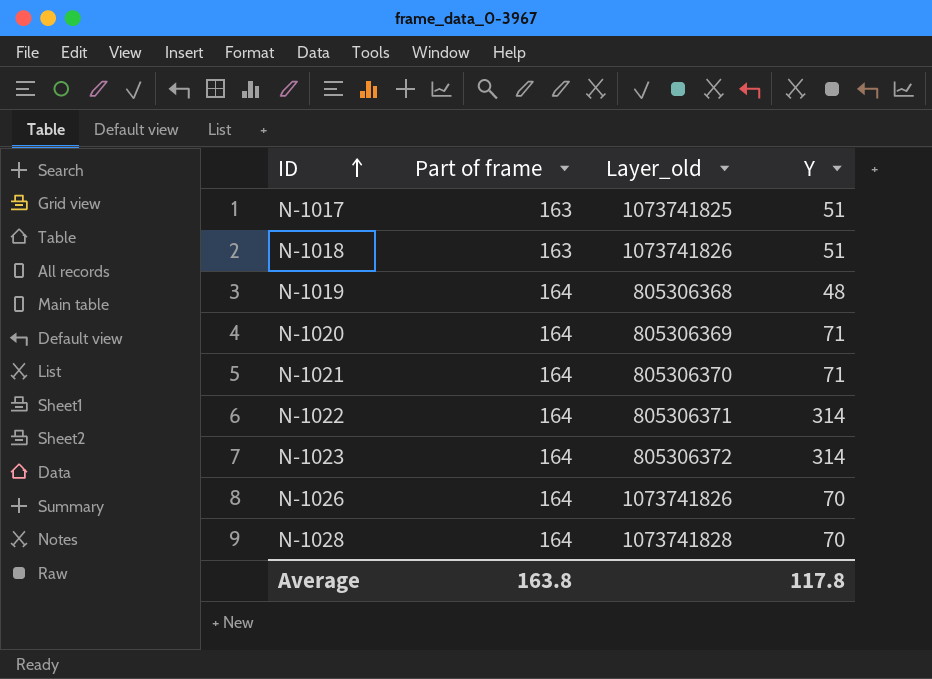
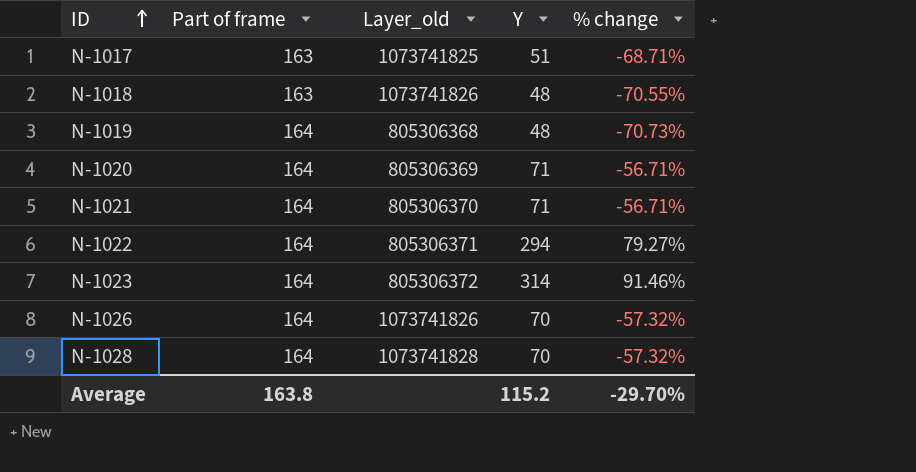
column % change | formula: none -> ([Y] - [Part of frame]) / [Part of frame]
N-1018 | Y: 51 -> 48
N-1022 | Y: 314 -> 294
Average | Y: 117.8 -> 115.2

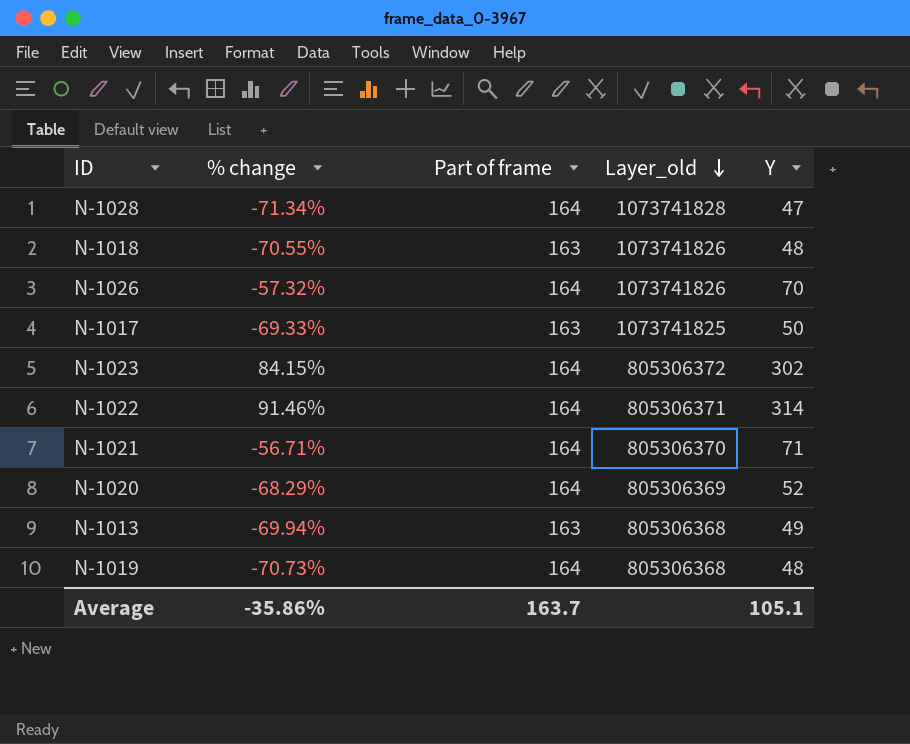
row order: ID ascending -> Layer_old descending
column % change | position: 5 -> 2
N-1028 | % change: -57.32% -> -71.34%
N-1028 | Y: 70 -> 47
N-1017 | % change: -68.71% -> -69.33%
N-1017 | Y: 51 -> 50
N-1023 | % change: 91.46% -> 84.15%
N-1023 | Y: 314 -> 302
N-1022 | % change: 79.27% -> 91.46%
N-1022 | Y: 294 -> 314
N-1020 | % change: -56.71% -> -68.29%
N-1020 | Y: 71 -> 52
row N-1013: none -> -69.94% | 163 | 805306368 | 49
Average | % change: -29.70% -> -35.86%
Average | Part of frame: 163.8 -> 163.7
Average | Y: 115.2 -> 105.1

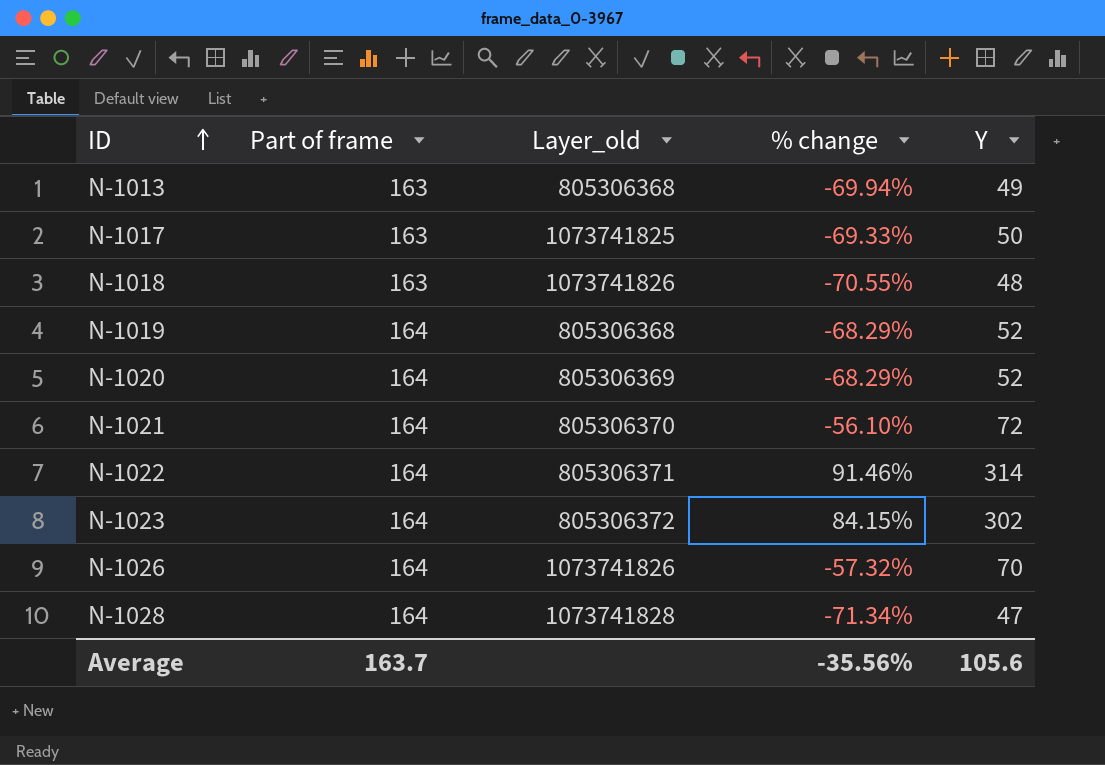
row order: Layer_old descending -> ID ascending
column % change | position: 2 -> 4
N-1019 | % change: -70.73% -> -68.29%
N-1019 | Y: 48 -> 52
N-1021 | % change: -56.71% -> -56.10%
N-1021 | Y: 71 -> 72
Average | % change: -35.86% -> -35.56%
Average | Y: 105.1 -> 105.6

